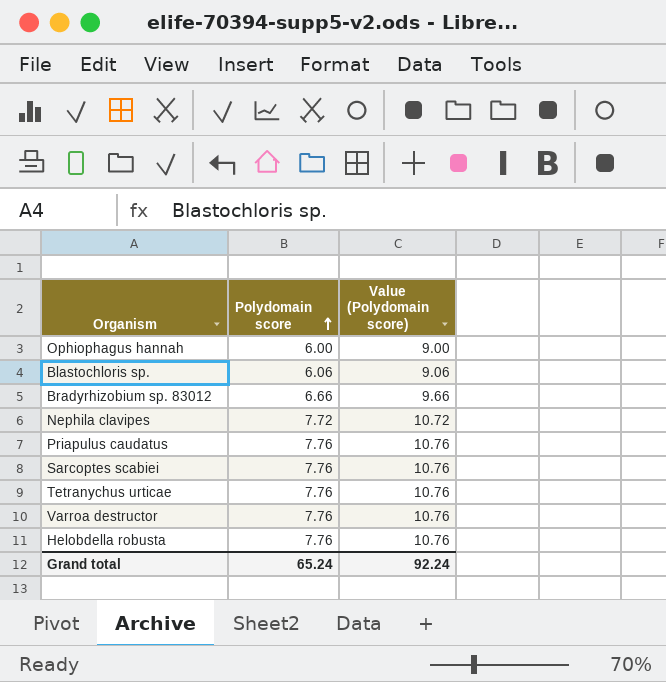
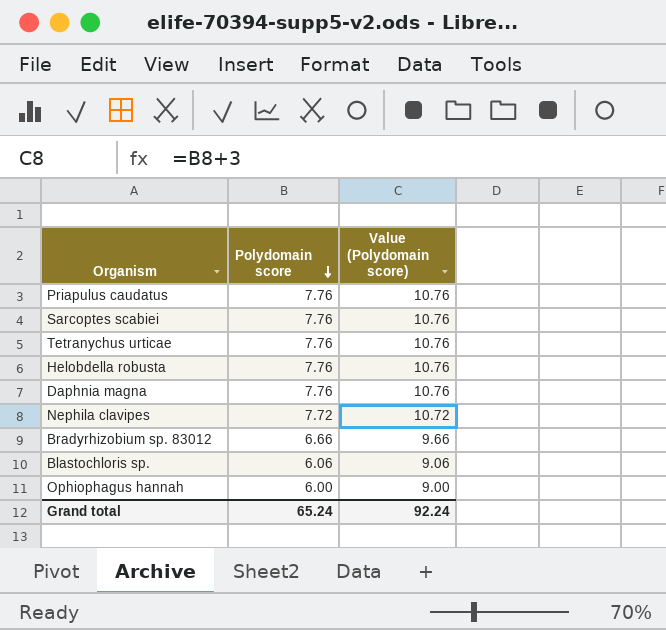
row order: Polydomain score ascending -> Polydomain score descending
row Varroa destructor: 7.76 | 10.76 -> none
row Daphnia magna: none -> 7.76 | 10.76

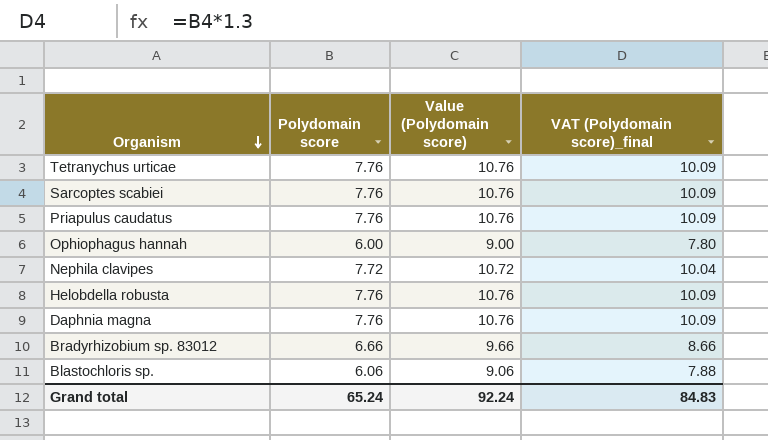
row order: Polydomain score descending -> Organism descending
column VAT (Polydomain score)_final | formula: none -> [Polydomain score] * 1.3

